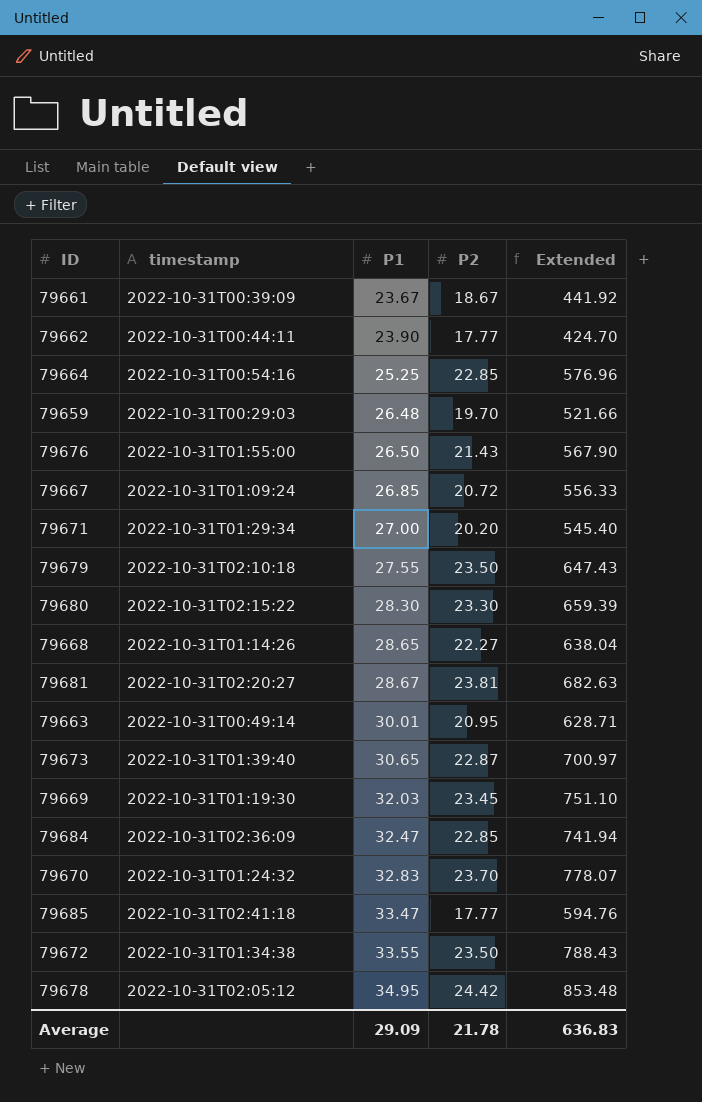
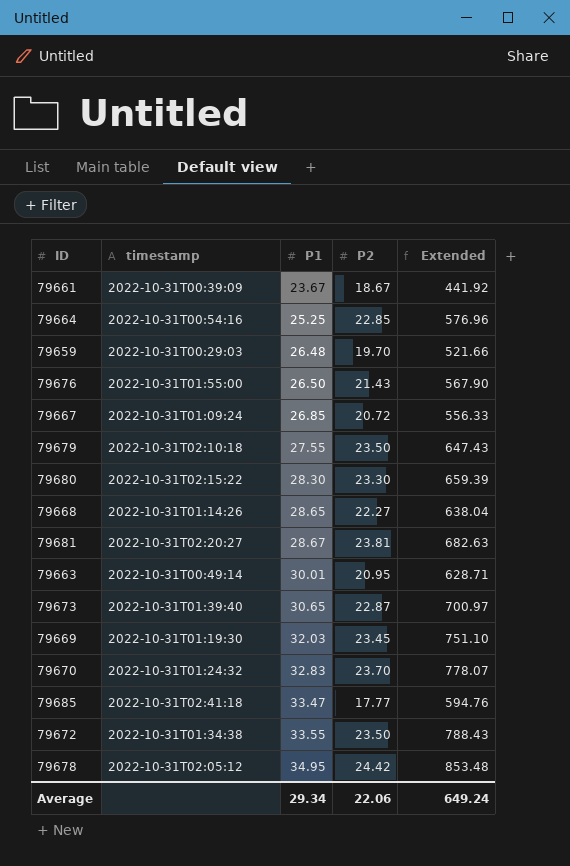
row 79662: 2022-10-31T00:44:11 | 23.90 | 17.77 | 424.70 -> none
row 79671: 2022-10-31T01:29:34 | 27.00 | 20.20 | 545.40 -> none
row 79684: 2022-10-31T02:36:09 | 32.47 | 22.85 | 741.94 -> none
Average | P1: 29.09 -> 29.34
Average | P2: 21.78 -> 22.06
Average | Extended: 636.83 -> 649.24

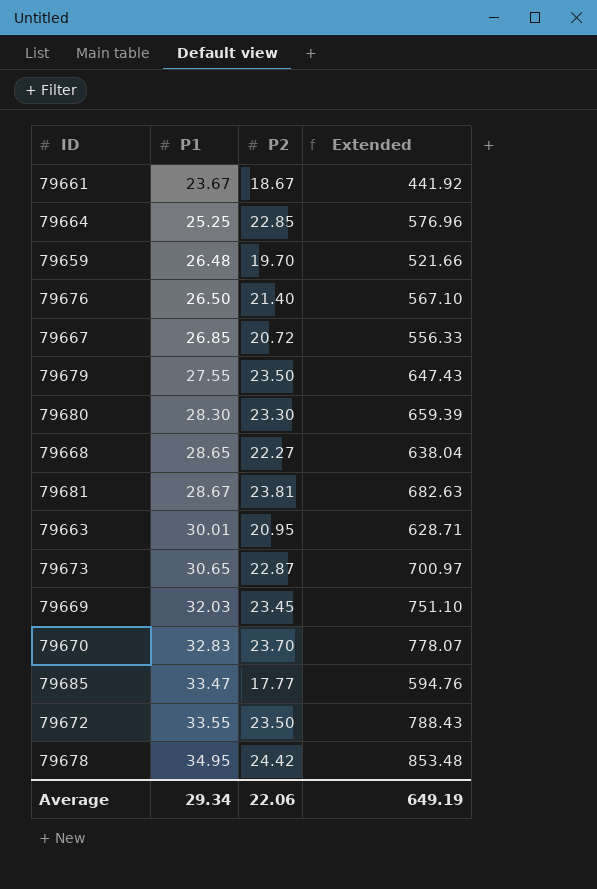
column timestamp | position: 2 -> none
79676 | P2: 21.43 -> 21.40
79676 | Extended: 567.90 -> 567.10
Average | Extended: 649.24 -> 649.19

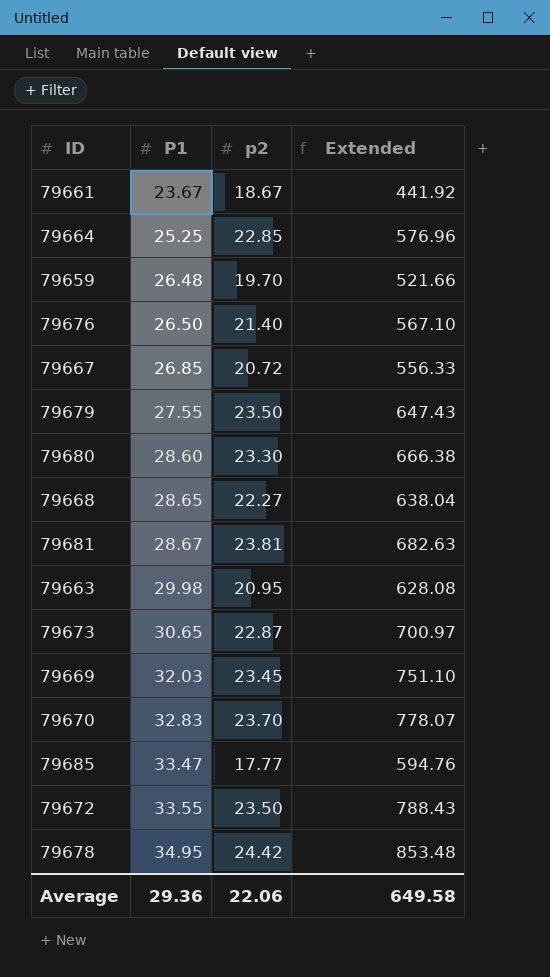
column name: P2 -> p2
79680 | P1: 28.30 -> 28.60
79680 | Extended: 659.39 -> 666.38
79663 | P1: 30.01 -> 29.98
79663 | Extended: 628.71 -> 628.08
Average | P1: 29.34 -> 29.36
Average | Extended: 649.19 -> 649.58

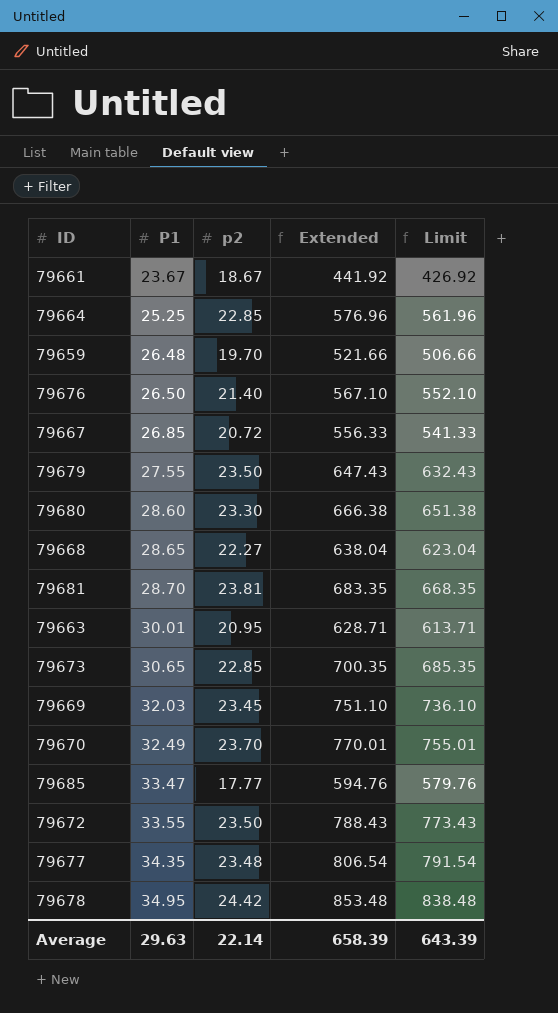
column Limit | formula: none -> [Extended] - 15
79681 | P1: 28.67 -> 28.70
79681 | Extended: 682.63 -> 683.35
79663 | P1: 29.98 -> 30.01
79663 | Extended: 628.08 -> 628.71
79673 | p2: 22.87 -> 22.85
79673 | Extended: 700.97 -> 700.35
79670 | P1: 32.83 -> 32.49
79670 | Extended: 778.07 -> 770.01
row 79677: none -> 34.35 | 23.48 | 806.54 | 791.54
Average | P1: 29.36 -> 29.63
Average | p2: 22.06 -> 22.14
Average | Extended: 649.58 -> 658.39

